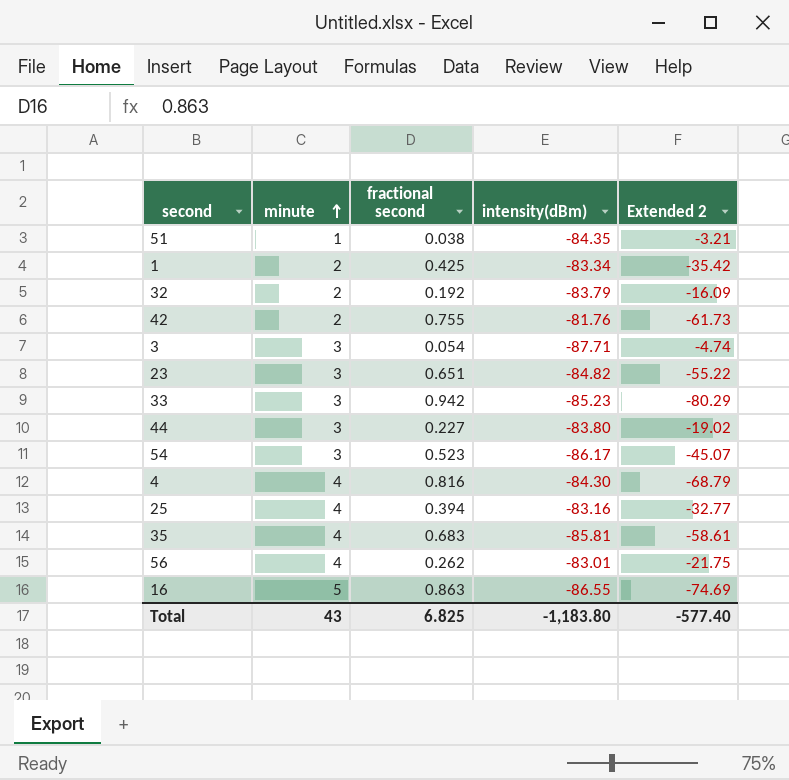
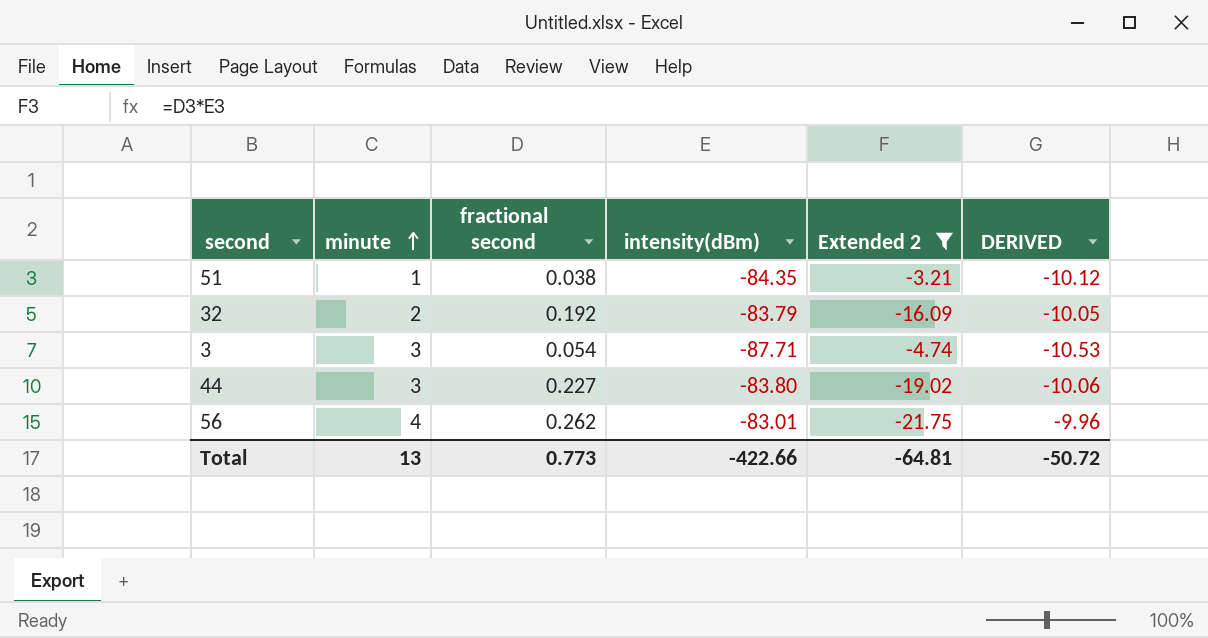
filter: none -> Extended 2 >= -21.75
column DERIVED | formula: none -> [intensity(dBm)] * 0.12
Total | minute: 43 -> 13
Total | fractional second: 6.825 -> 0.773
Total | intensity(dBm): -1,183.80 -> -422.66
Total | Extended 2: -577.40 -> -64.81

